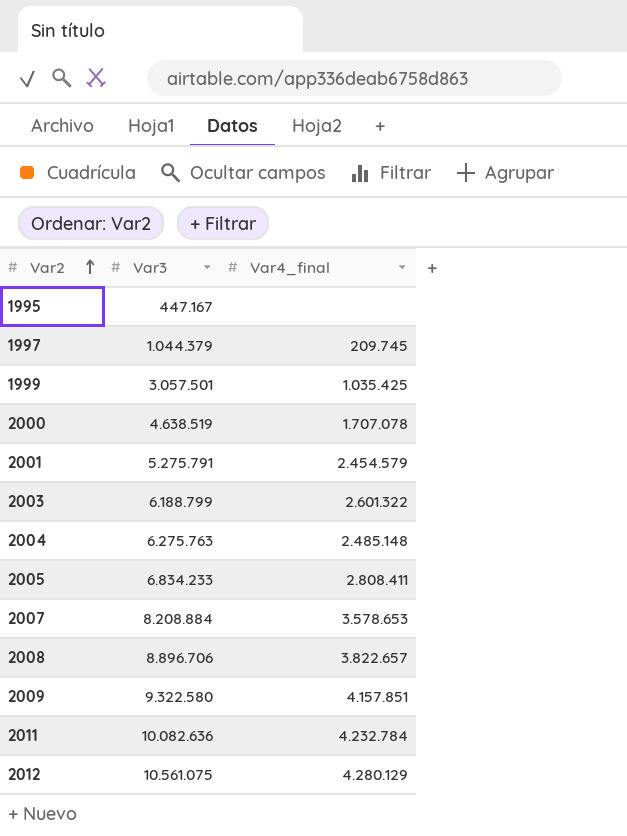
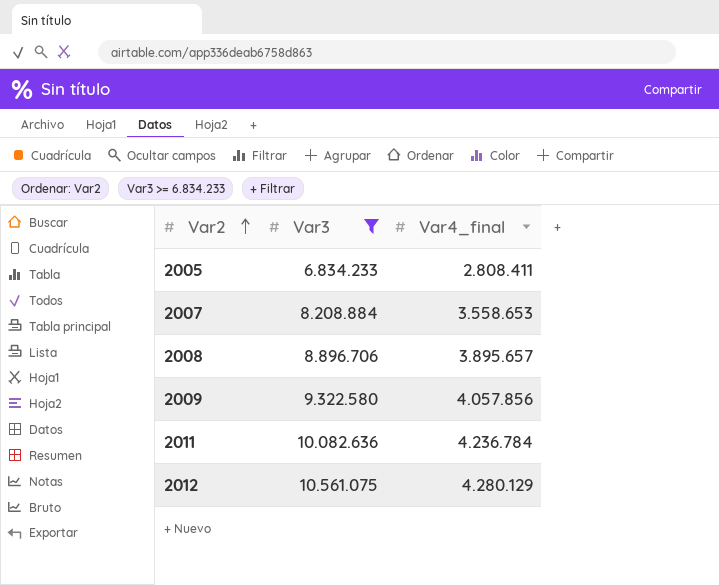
filter: none -> Var3 >= 6.834.233
2007 | Var4_final: 3.578.653 -> 3.558.653
2008 | Var4_final: 3.822.657 -> 3.895.657
2009 | Var4_final: 4.157.851 -> 4.057.856
2011 | Var4_final: 4.232.784 -> 4.236.784

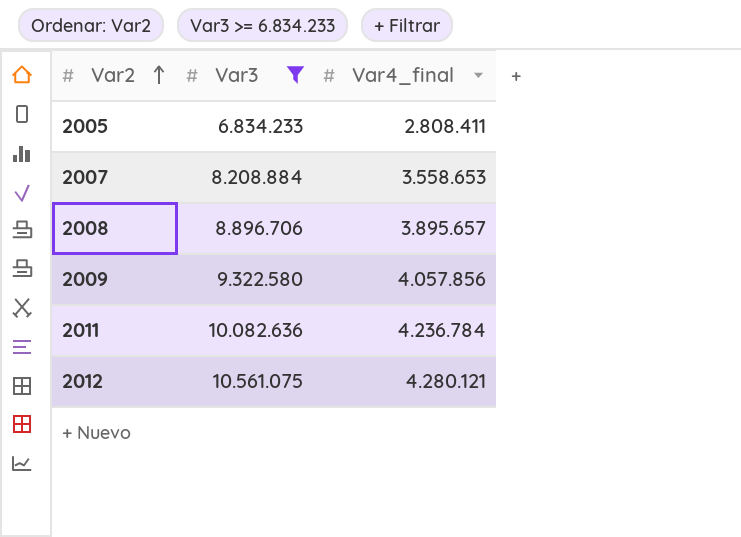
2012 | Var4_final: 4.280.129 -> 4.280.121

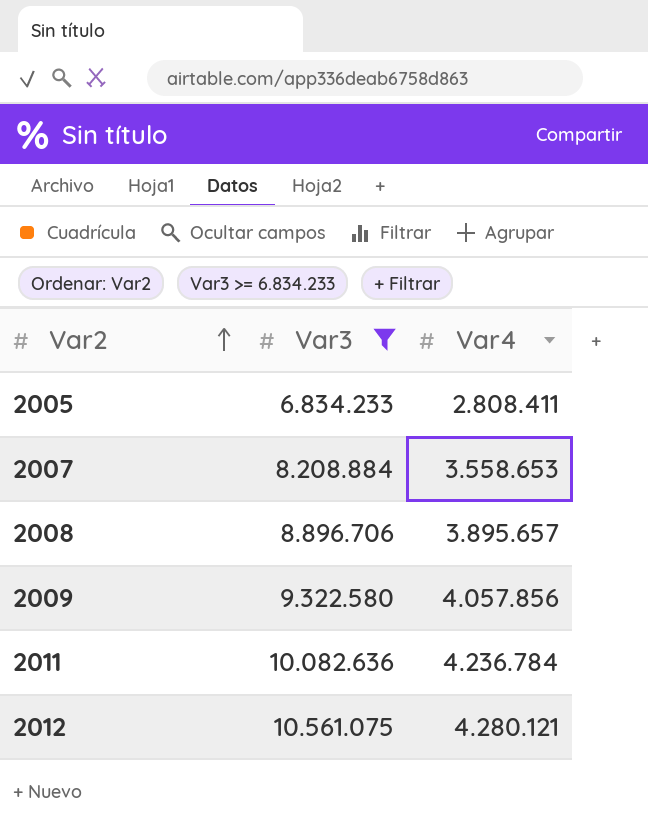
column name: Var4_final -> Var4

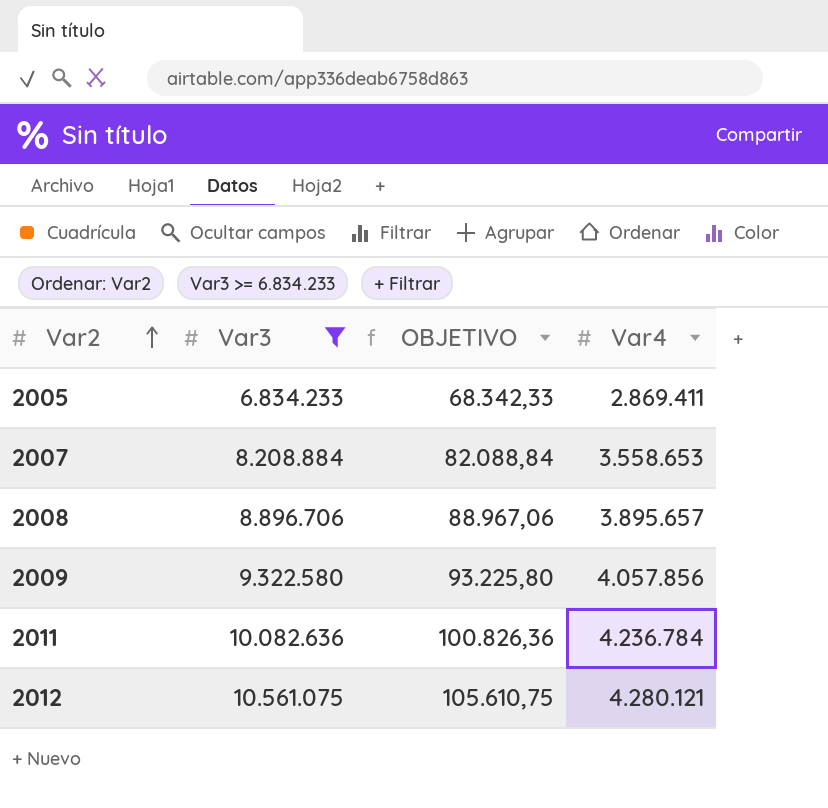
column OBJETIVO | formula: none -> [Var3] * 0,01
2005 | Var4: 2.808.411 -> 2.869.411

